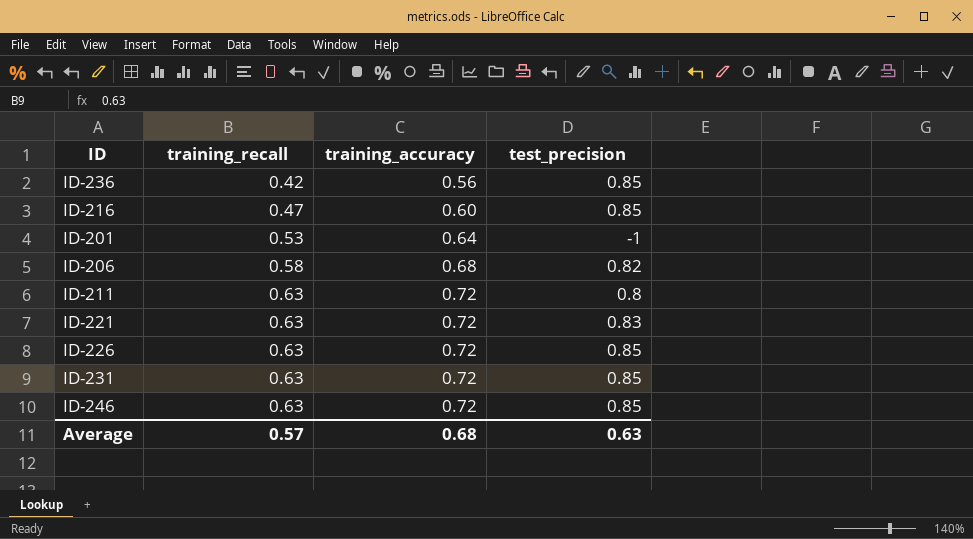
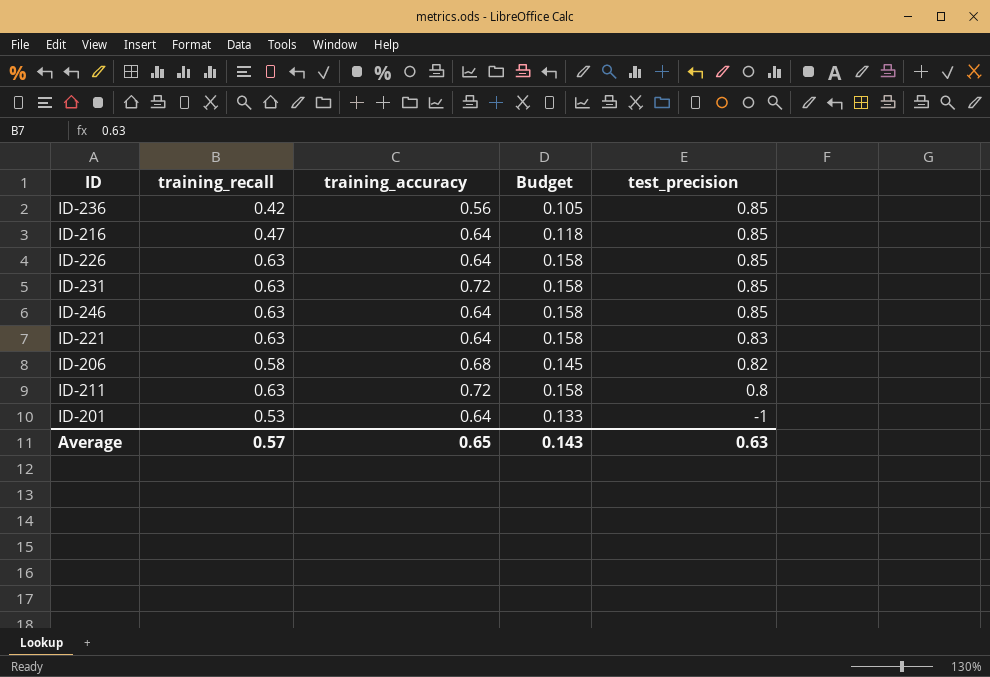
row order: training_recall ascending -> test_precision descending
column Budget | formula: none -> [training_recall] * 0.25
ID-216 | training_accuracy: 0.60 -> 0.64
ID-226 | training_accuracy: 0.72 -> 0.64
ID-246 | training_accuracy: 0.72 -> 0.64
ID-221 | training_accuracy: 0.72 -> 0.64
Average | training_accuracy: 0.68 -> 0.65

